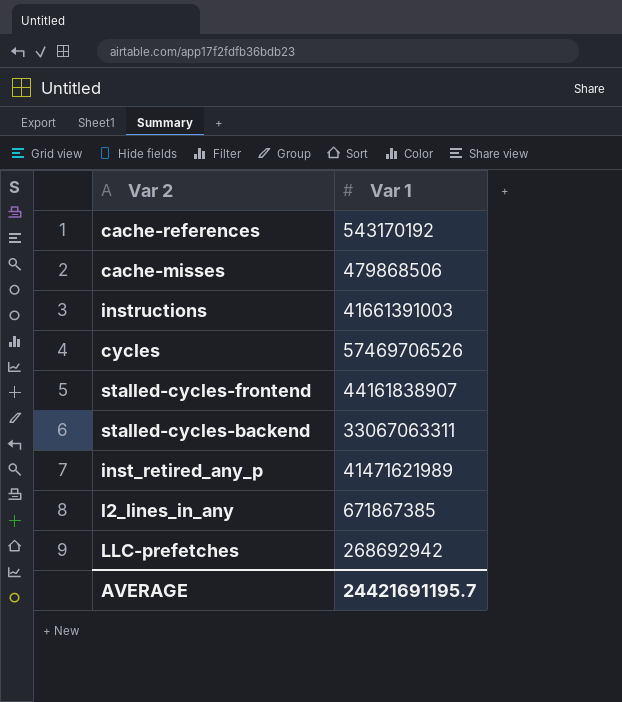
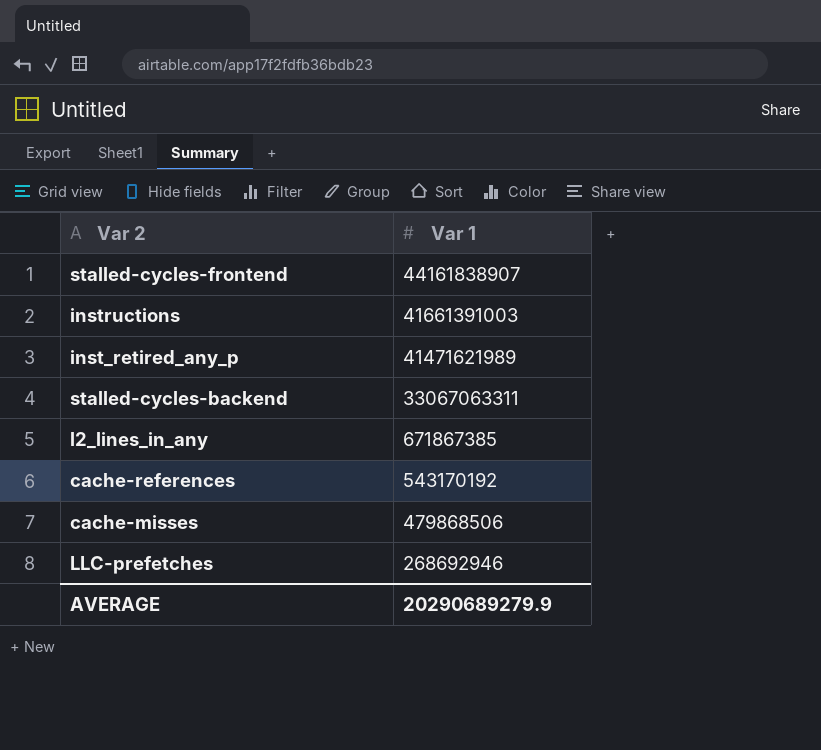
row order: none -> Var 1 descending
row cycles: 57469706526 -> none
LLC-prefetches | Var 1: 268692942 -> 268692946
AVERAGE | Var 1: 24421691195.7 -> 20290689279.9

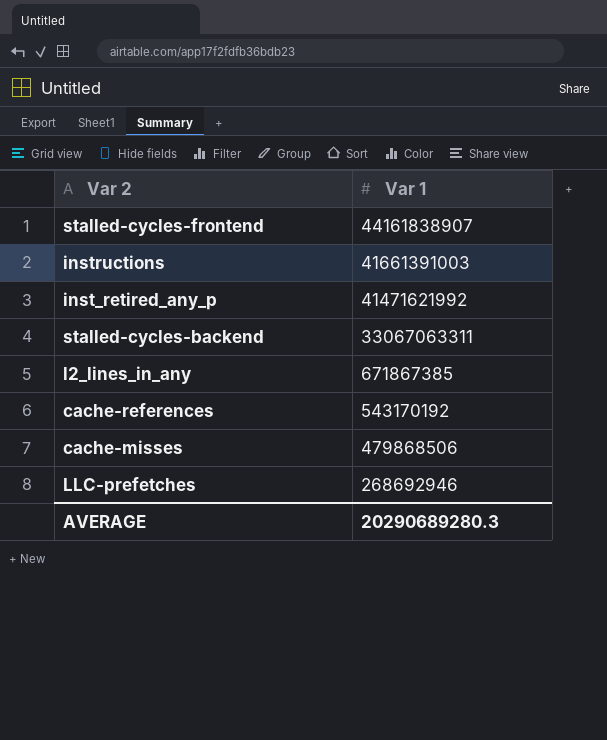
inst_retired_any_p | Var 1: 41471621989 -> 41471621992
AVERAGE | Var 1: 20290689279.9 -> 20290689280.3

